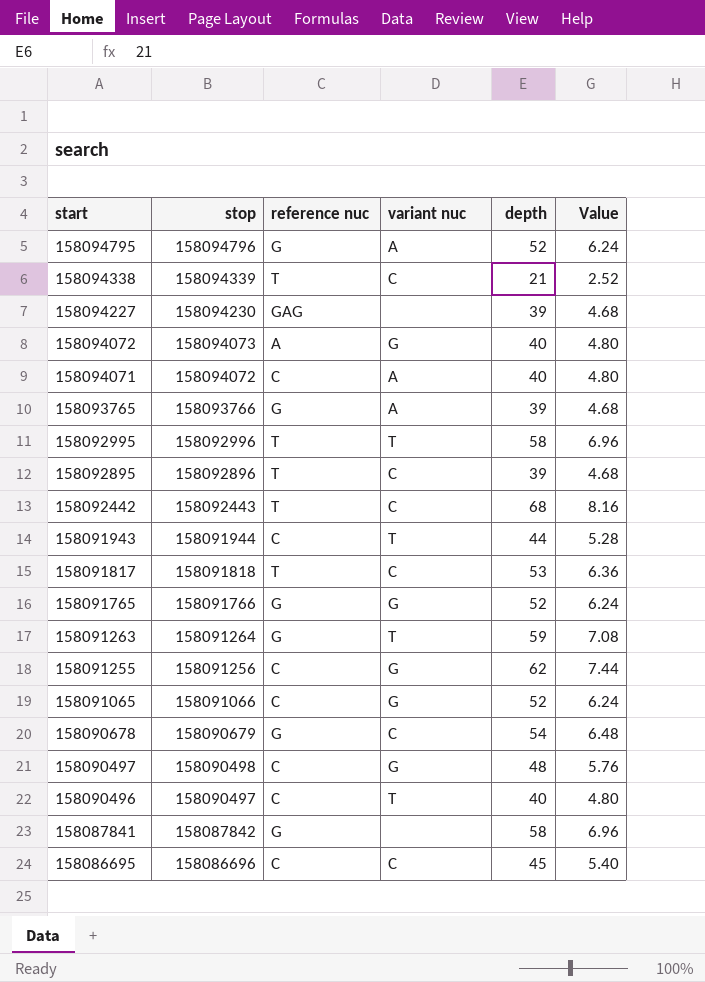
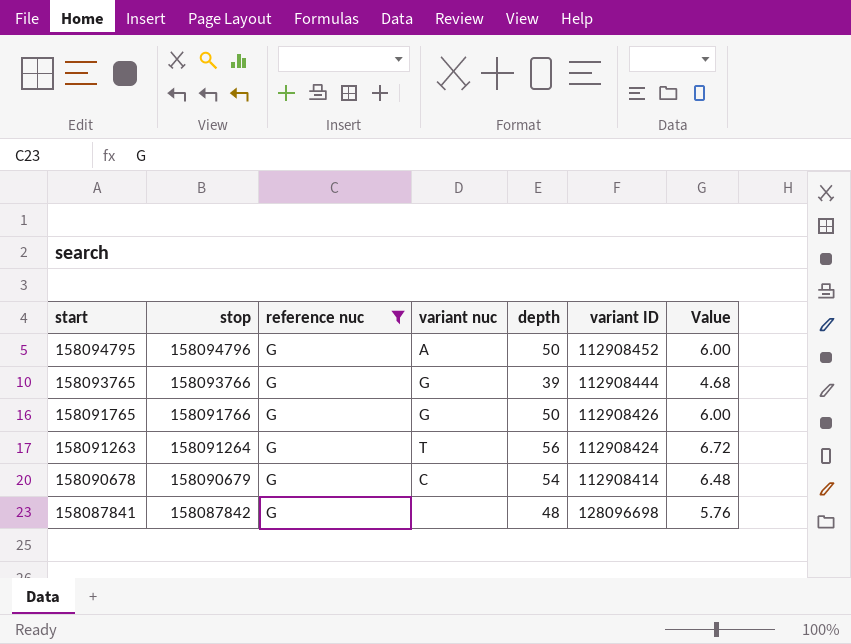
filter: none -> reference nuc = G
column variant ID | position: none -> 6
158094795 | depth: 52 -> 50
158094795 | Value: 6.24 -> 6.00
158093765 | variant nuc: A -> G
158091765 | depth: 52 -> 50
158091765 | Value: 6.24 -> 6.00
158091263 | depth: 59 -> 56
158091263 | Value: 7.08 -> 6.72
158087841 | depth: 58 -> 48
158087841 | Value: 6.96 -> 5.76

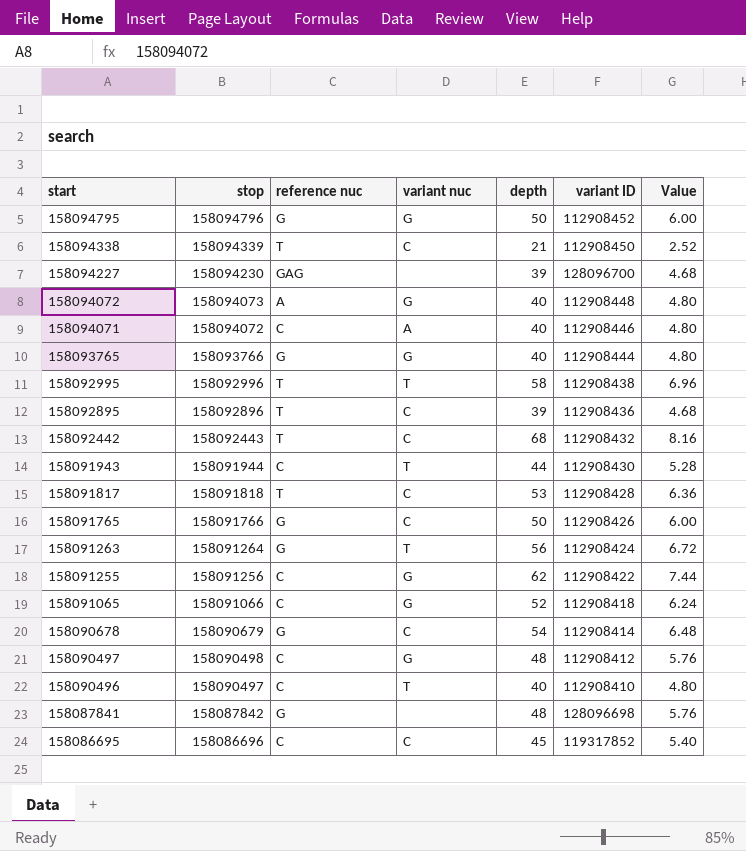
filter: reference nuc = G -> none
158094795 | variant nuc: A -> G
158093765 | depth: 39 -> 40
158093765 | Value: 4.68 -> 4.80
158091765 | variant nuc: G -> C

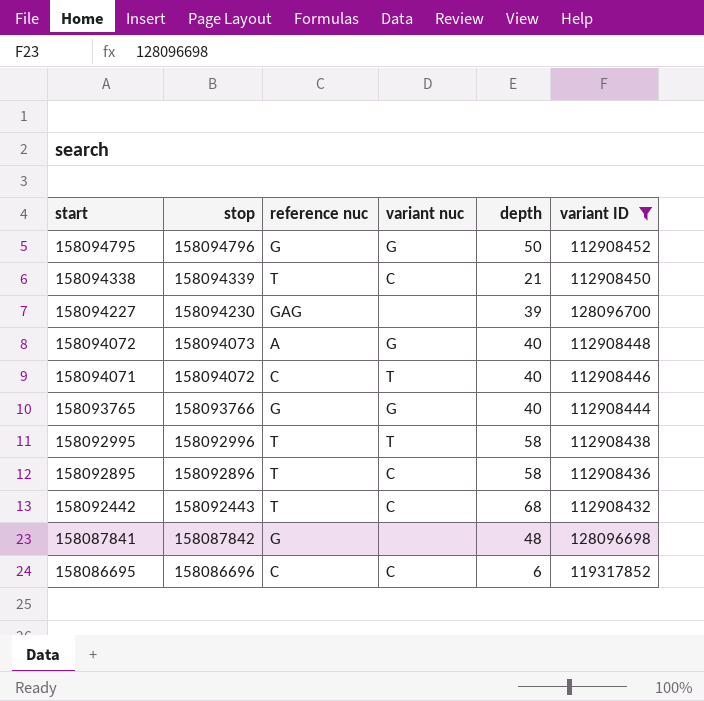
filter: none -> variant ID >= 112908432
column Value | formula: [depth] * 0.12 -> none
158094071 | variant nuc: A -> T
158092895 | depth: 39 -> 58
158086695 | depth: 45 -> 6

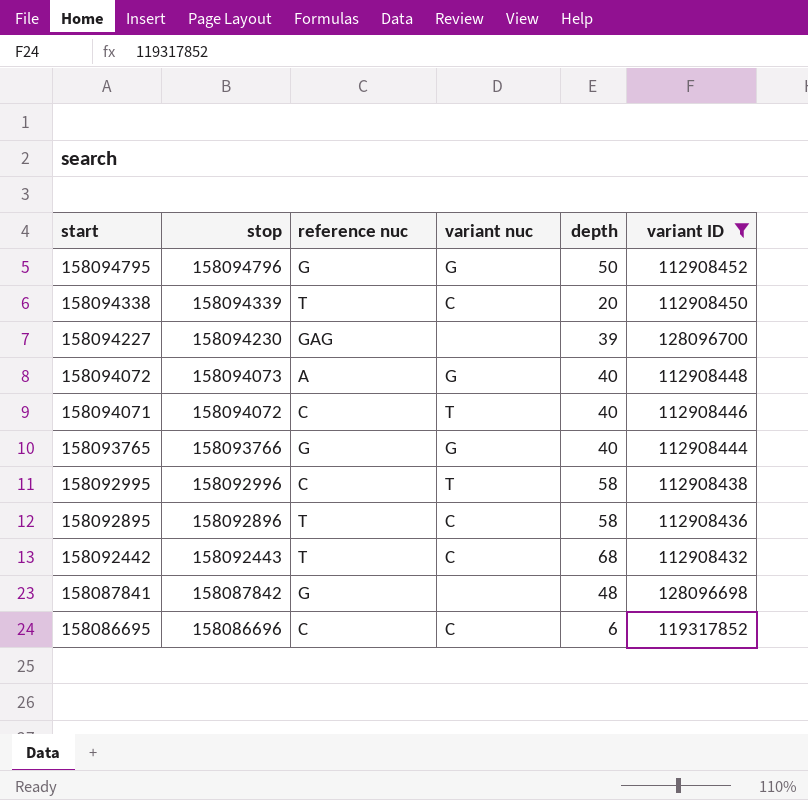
158094338 | depth: 21 -> 20
158092995 | reference nuc: T -> C

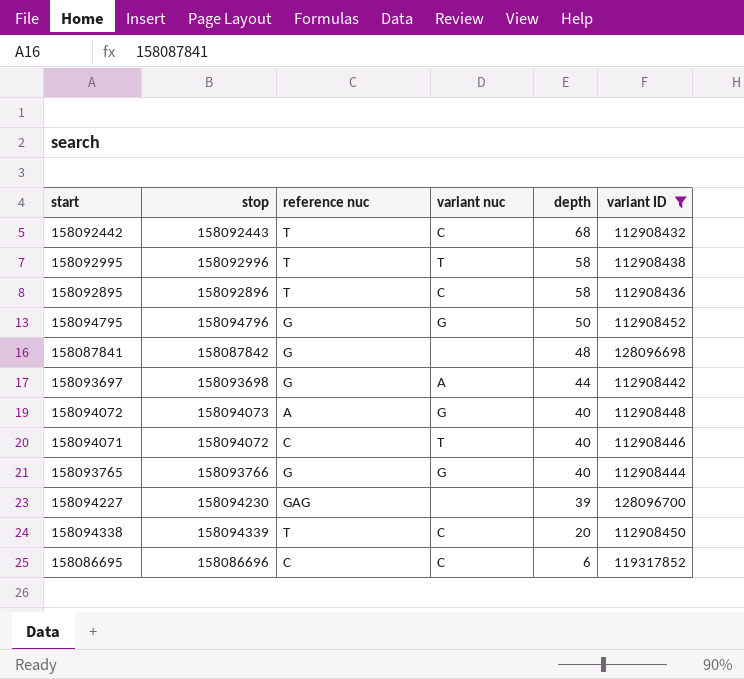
row order: start descending -> depth descending
158092995 | reference nuc: C -> T
row 158093697: none -> 158093698 | G | A | 44 | 112908442

